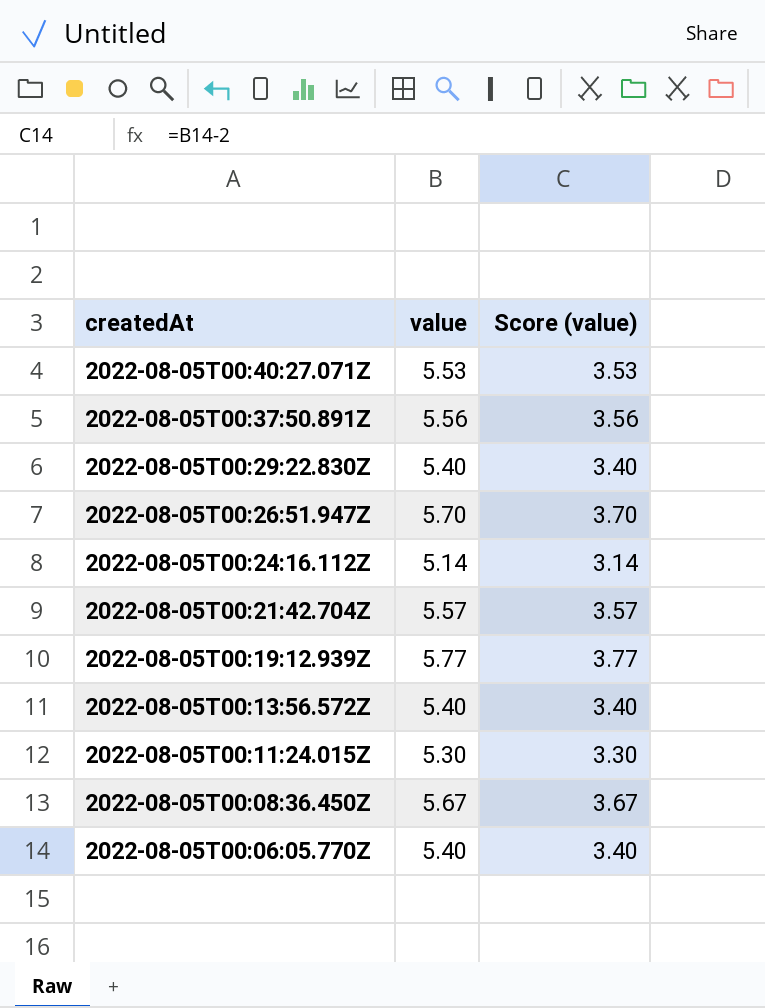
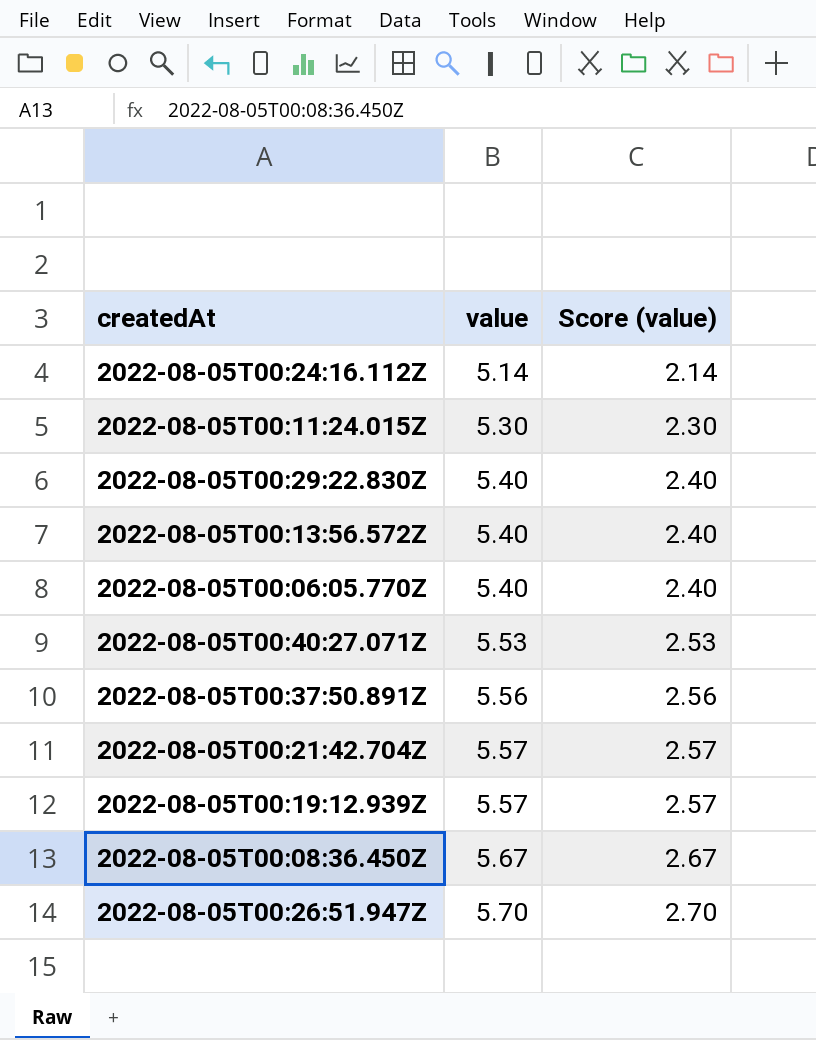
row order: createdAt descending -> value ascending
column Score (value) | formula: [value] - 2 -> [value] - 3
2022-08-05T00:19:12.939Z | value: 5.77 -> 5.57

